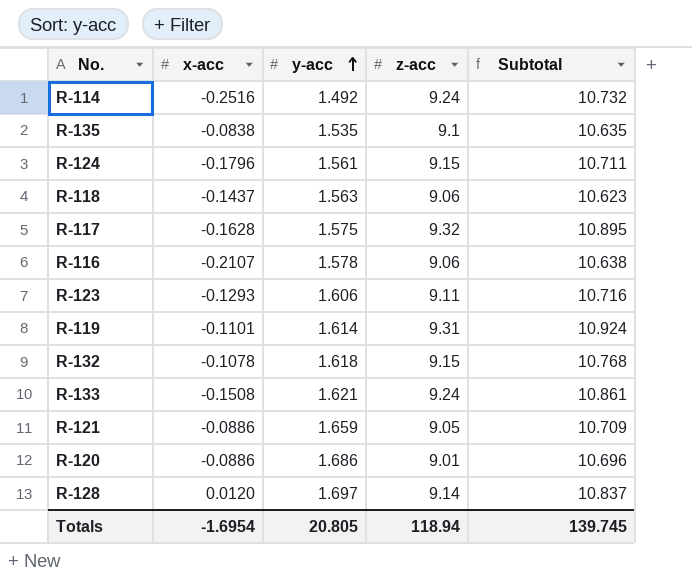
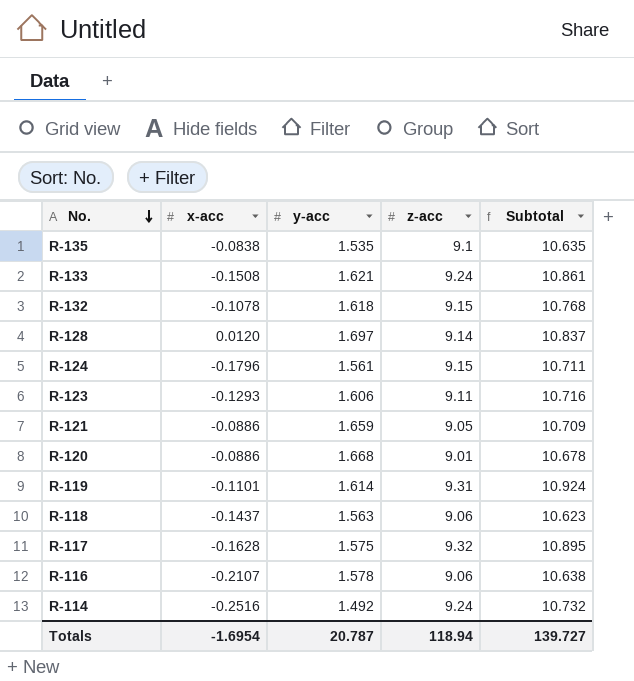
row order: y-acc ascending -> No. descending
R-120 | y-acc: 1.686 -> 1.668
R-120 | Subtotal: 10.696 -> 10.678
Totals | y-acc: 20.805 -> 20.787
Totals | Subtotal: 139.745 -> 139.727

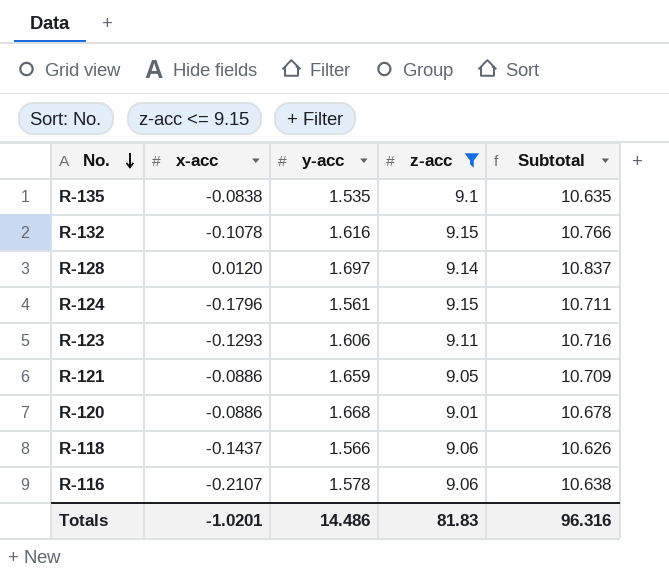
filter: none -> z-acc <= 9.15
R-132 | y-acc: 1.618 -> 1.616
R-132 | Subtotal: 10.768 -> 10.766
R-118 | y-acc: 1.563 -> 1.566
R-118 | Subtotal: 10.623 -> 10.626
Totals | x-acc: -1.6954 -> -1.0201
Totals | y-acc: 20.787 -> 14.486
Totals | z-acc: 118.94 -> 81.83
Totals | Subtotal: 139.727 -> 96.316

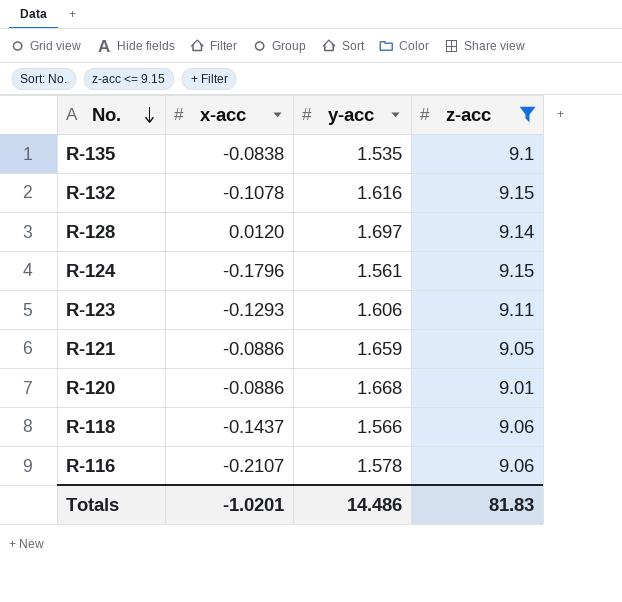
column Subtotal | formula: [y-acc] + [z-acc] -> none

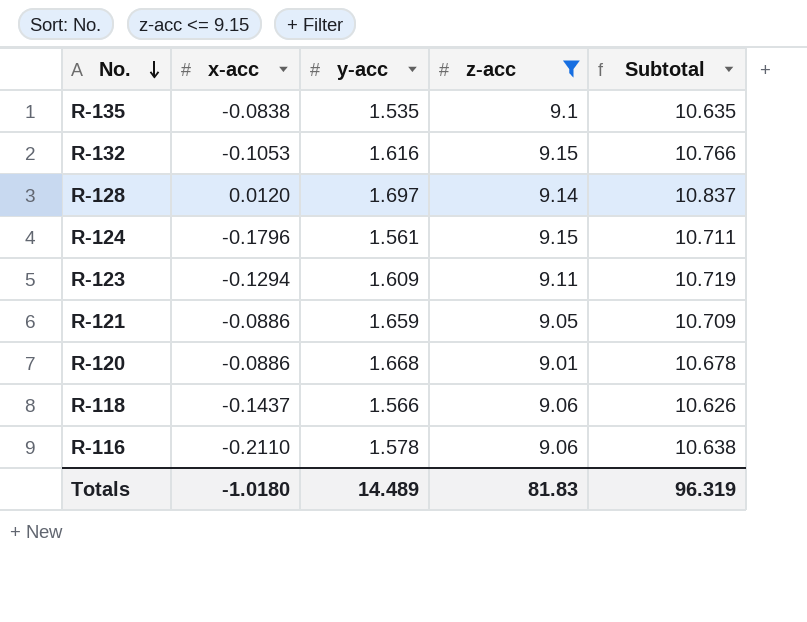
column Subtotal | formula: none -> [y-acc] + [z-acc]
R-132 | x-acc: -0.1078 -> -0.1053
R-123 | x-acc: -0.1293 -> -0.1294
R-123 | y-acc: 1.606 -> 1.609
R-116 | x-acc: -0.2107 -> -0.2110
Totals | x-acc: -1.0201 -> -1.0180
Totals | y-acc: 14.486 -> 14.489

